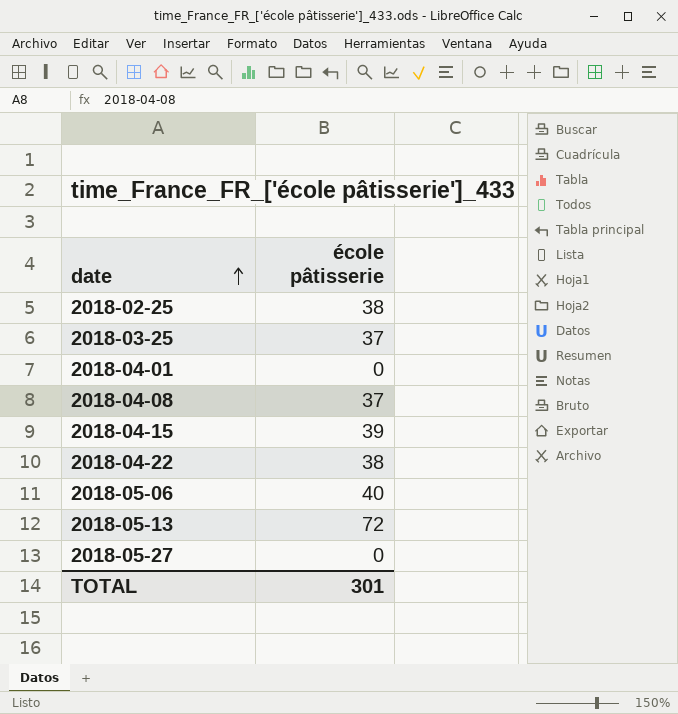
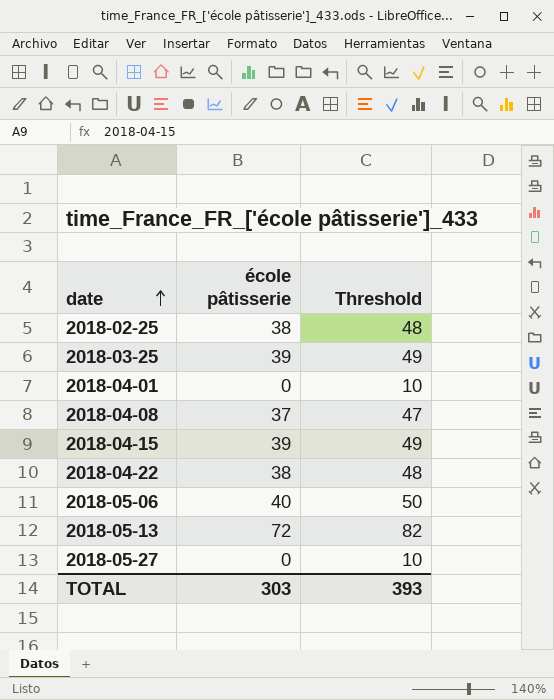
column Threshold | formula: none -> [école pâtisserie] + 10
2018-03-25 | école pâtisserie: 37 -> 39
TOTAL | école pâtisserie: 301 -> 303

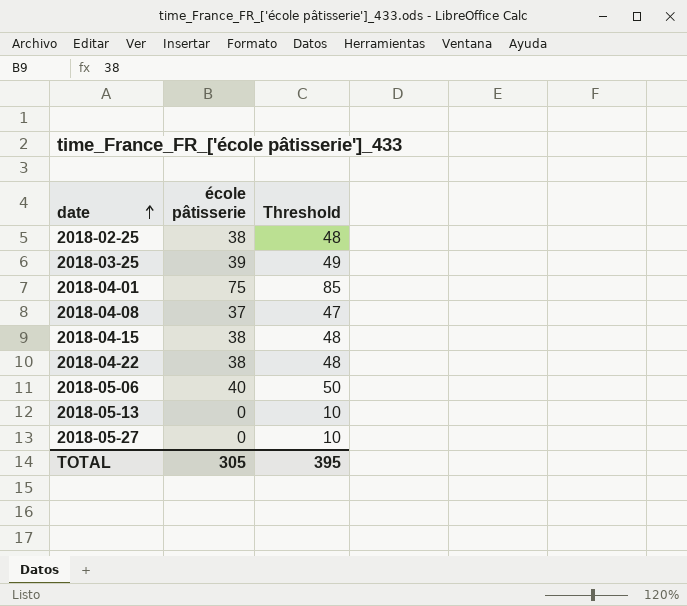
2018-04-01 | école pâtisserie: 0 -> 75
2018-04-01 | Threshold: 10 -> 85
2018-04-15 | école pâtisserie: 39 -> 38
2018-04-15 | Threshold: 49 -> 48
2018-05-13 | école pâtisserie: 72 -> 0
2018-05-13 | Threshold: 82 -> 10
TOTAL | école pâtisserie: 303 -> 305
TOTAL | Threshold: 393 -> 395

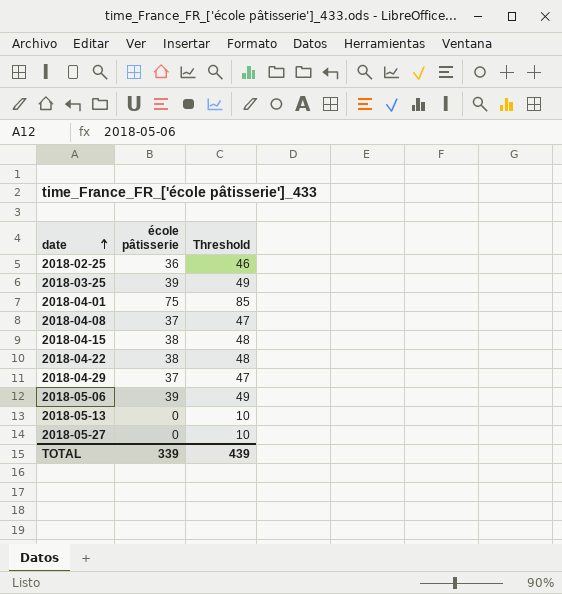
2018-02-25 | école pâtisserie: 38 -> 36
2018-02-25 | Threshold: 48 -> 46
row 2018-04-29: none -> 37 | 47
2018-05-06 | école pâtisserie: 40 -> 39
2018-05-06 | Threshold: 50 -> 49
TOTAL | école pâtisserie: 305 -> 339
TOTAL | Threshold: 395 -> 439

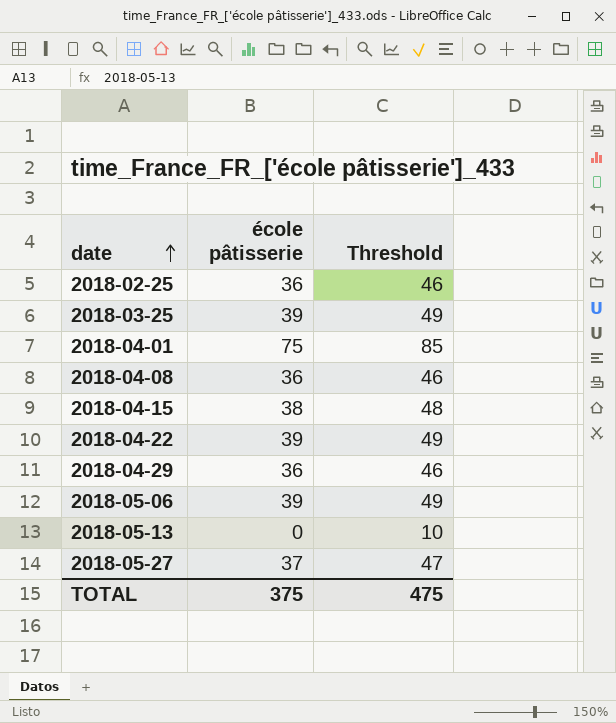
2018-04-08 | école pâtisserie: 37 -> 36
2018-04-08 | Threshold: 47 -> 46
2018-04-22 | école pâtisserie: 38 -> 39
2018-04-22 | Threshold: 48 -> 49
2018-04-29 | école pâtisserie: 37 -> 36
2018-04-29 | Threshold: 47 -> 46
2018-05-27 | école pâtisserie: 0 -> 37
2018-05-27 | Threshold: 10 -> 47
TOTAL | école pâtisserie: 339 -> 375
TOTAL | Threshold: 439 -> 475

